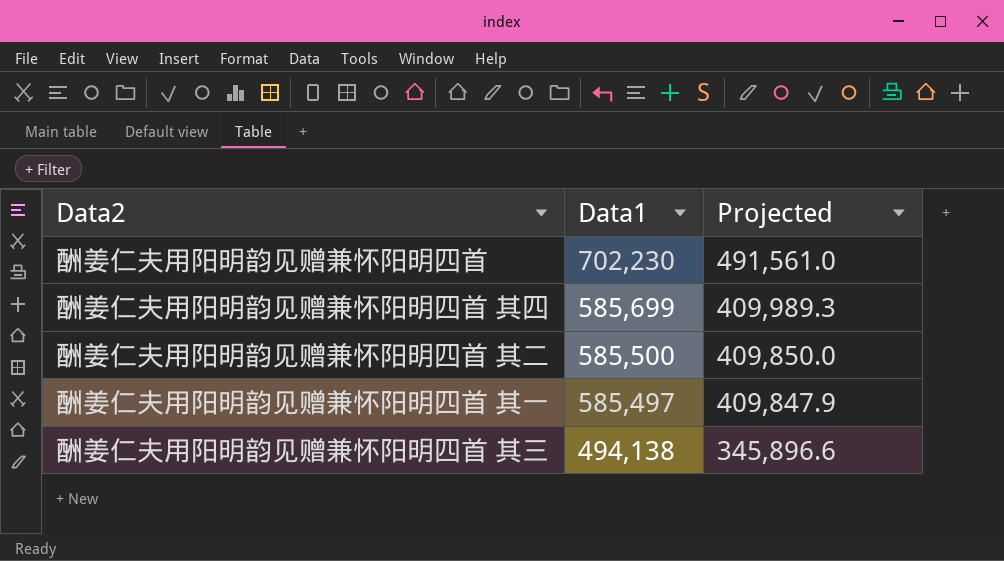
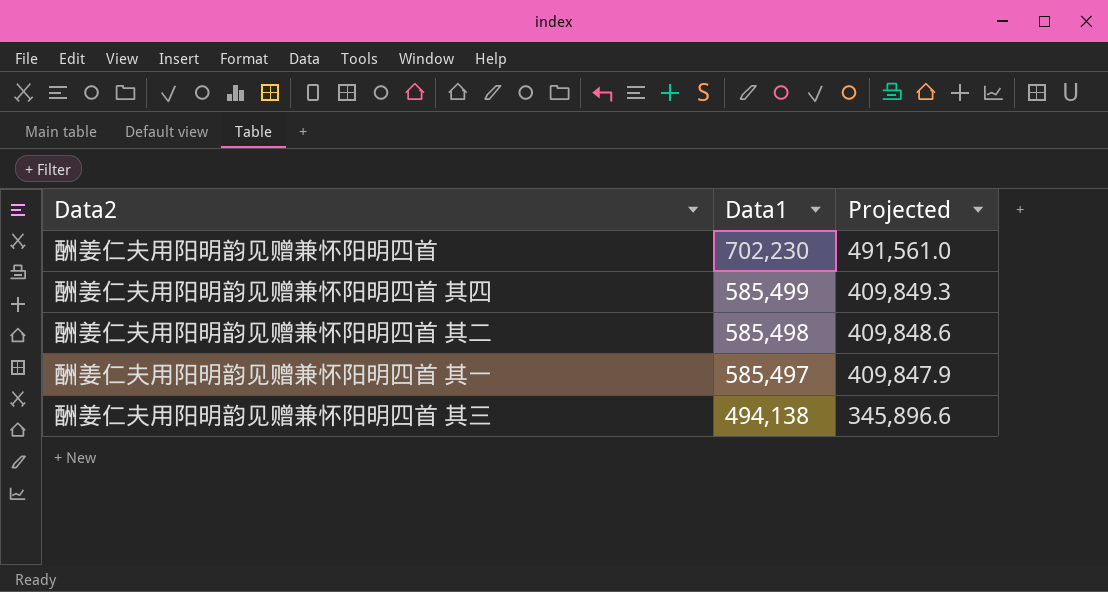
酬姜仁夫用阳明韵见赠兼怀阳明四首 其四 | Data1: 585,699 -> 585,499
酬姜仁夫用阳明韵见赠兼怀阳明四首 其四 | Projected: 409,989.3 -> 409,849.3
酬姜仁夫用阳明韵见赠兼怀阳明四首 其二 | Data1: 585,500 -> 585,498
酬姜仁夫用阳明韵见赠兼怀阳明四首 其二 | Projected: 409,850.0 -> 409,848.6

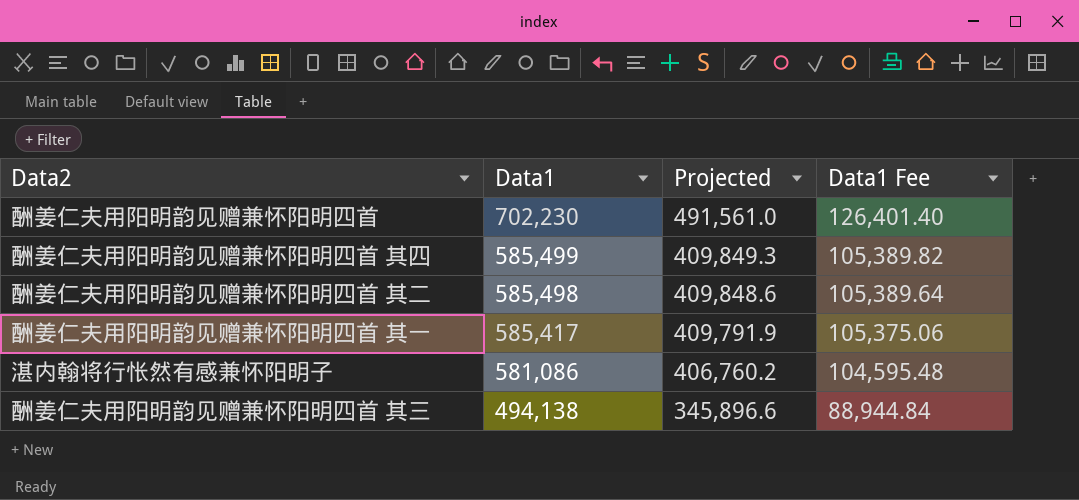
column Data1 Fee | formula: none -> [Data1] * 0.18
酬姜仁夫用阳明韵见赠兼怀阳明四首 其一 | Data1: 585,497 -> 585,417
酬姜仁夫用阳明韵见赠兼怀阳明四首 其一 | Projected: 409,847.9 -> 409,791.9
row 湛内翰将行怅然有感兼怀阳明子: none -> 581,086 | 406,760.2 | 104,595.48

